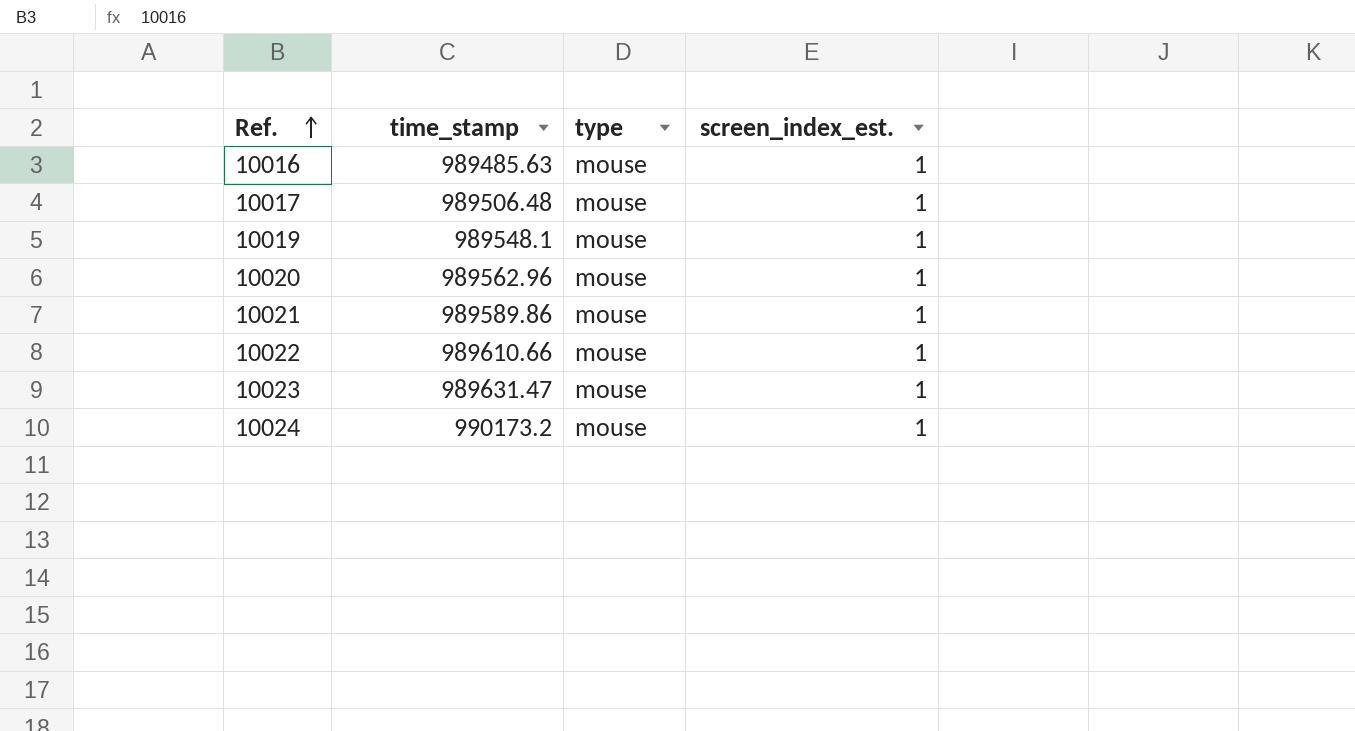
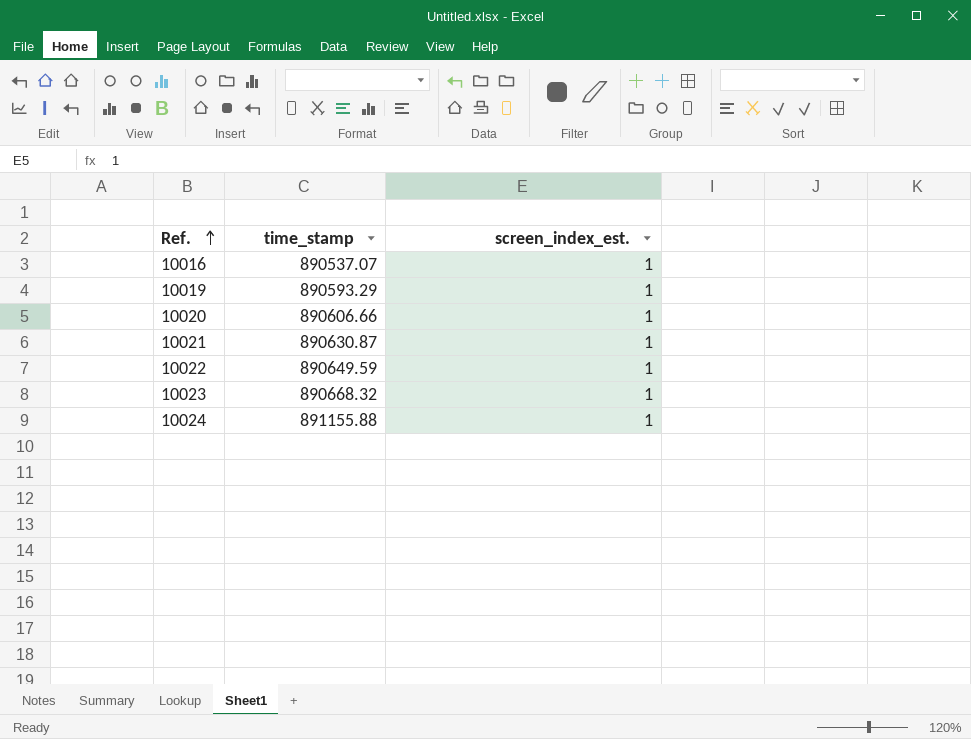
column type | position: 3 -> none
row 10017: 989506.48 | mouse | 1 -> none
10016 | time_stamp: 989485.63 -> 890537.07
10019 | time_stamp: 989548.1 -> 890593.29
10020 | time_stamp: 989562.96 -> 890606.66
10021 | time_stamp: 989589.86 -> 890630.87
10022 | time_stamp: 989610.66 -> 890649.59
10023 | time_stamp: 989631.47 -> 890668.32
10024 | time_stamp: 990173.2 -> 891155.88

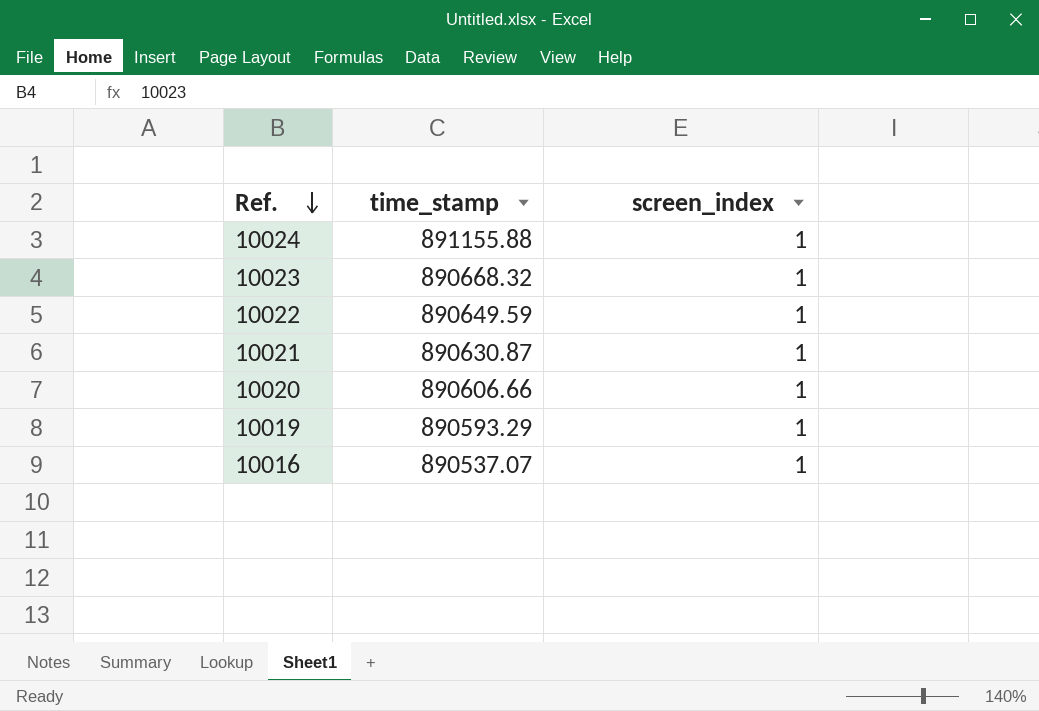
row order: Ref. ascending -> Ref. descending
column name: screen_index_est. -> screen_index

